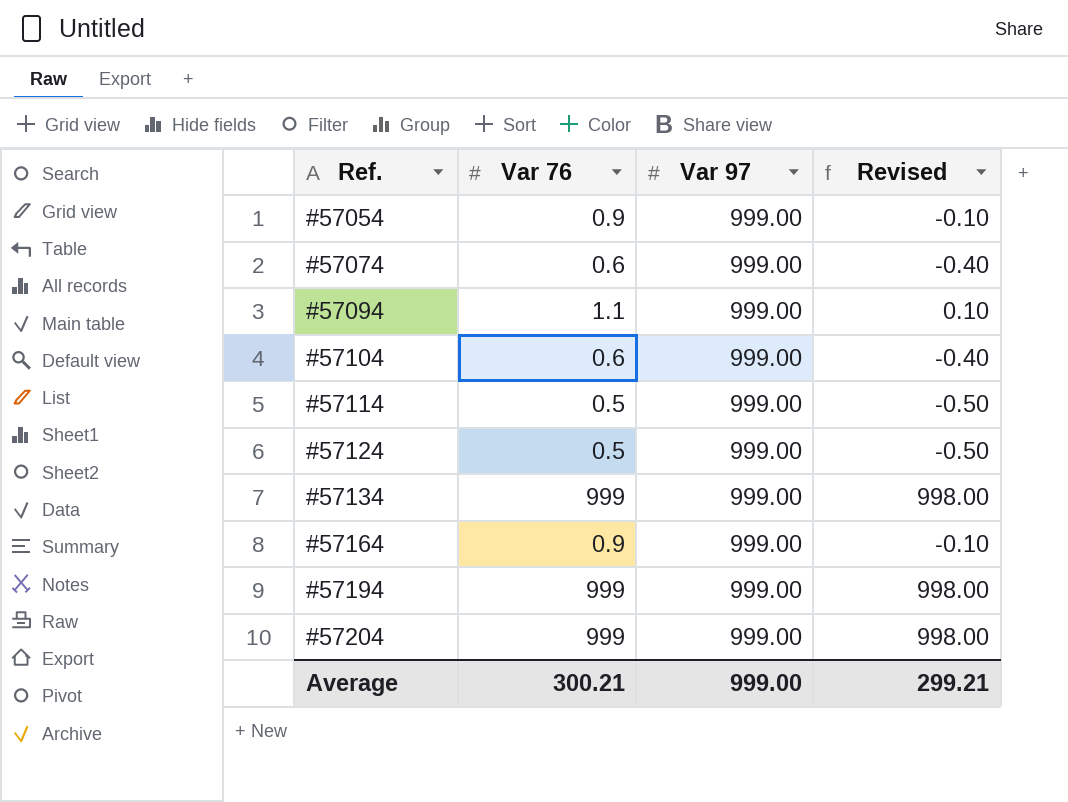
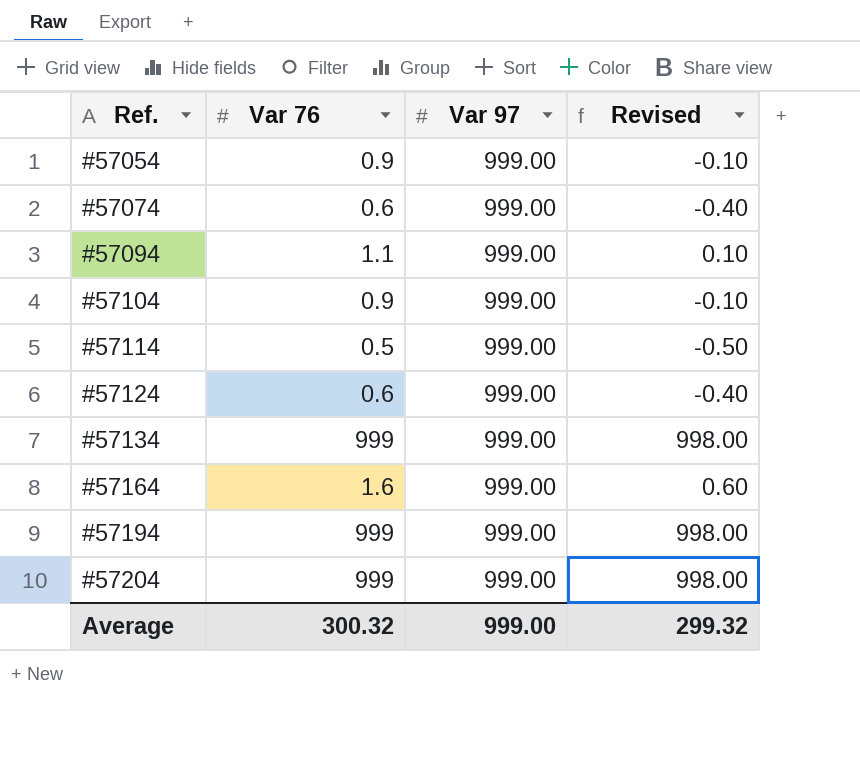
#57104 | Var 76: 0.6 -> 0.9
#57104 | Revised: -0.40 -> -0.10
#57124 | Var 76: 0.5 -> 0.6
#57124 | Revised: -0.50 -> -0.40
#57164 | Var 76: 0.9 -> 1.6
#57164 | Revised: -0.10 -> 0.60
Average | Var 76: 300.21 -> 300.32
Average | Revised: 299.21 -> 299.32

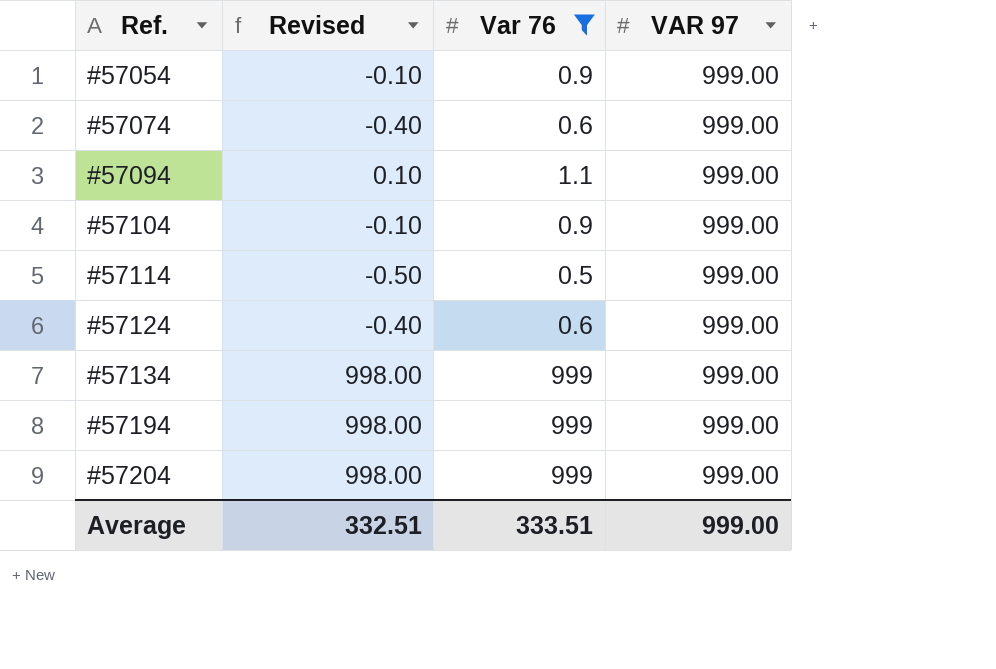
filter: none -> Var 76 != 1.6
column Revised | position: 4 -> 2
column name: Var 97 -> VAR 97
Average | Revised: 299.32 -> 332.51
Average | Var 76: 300.32 -> 333.51

